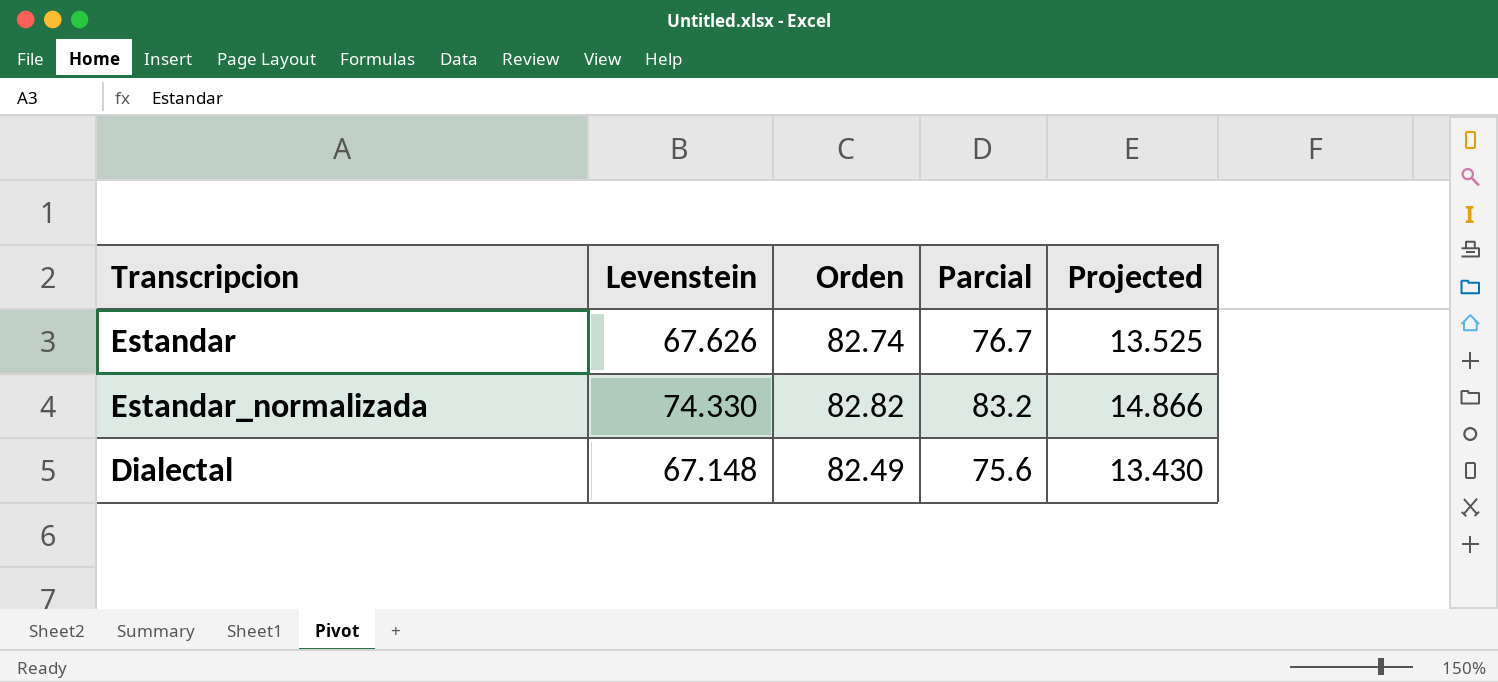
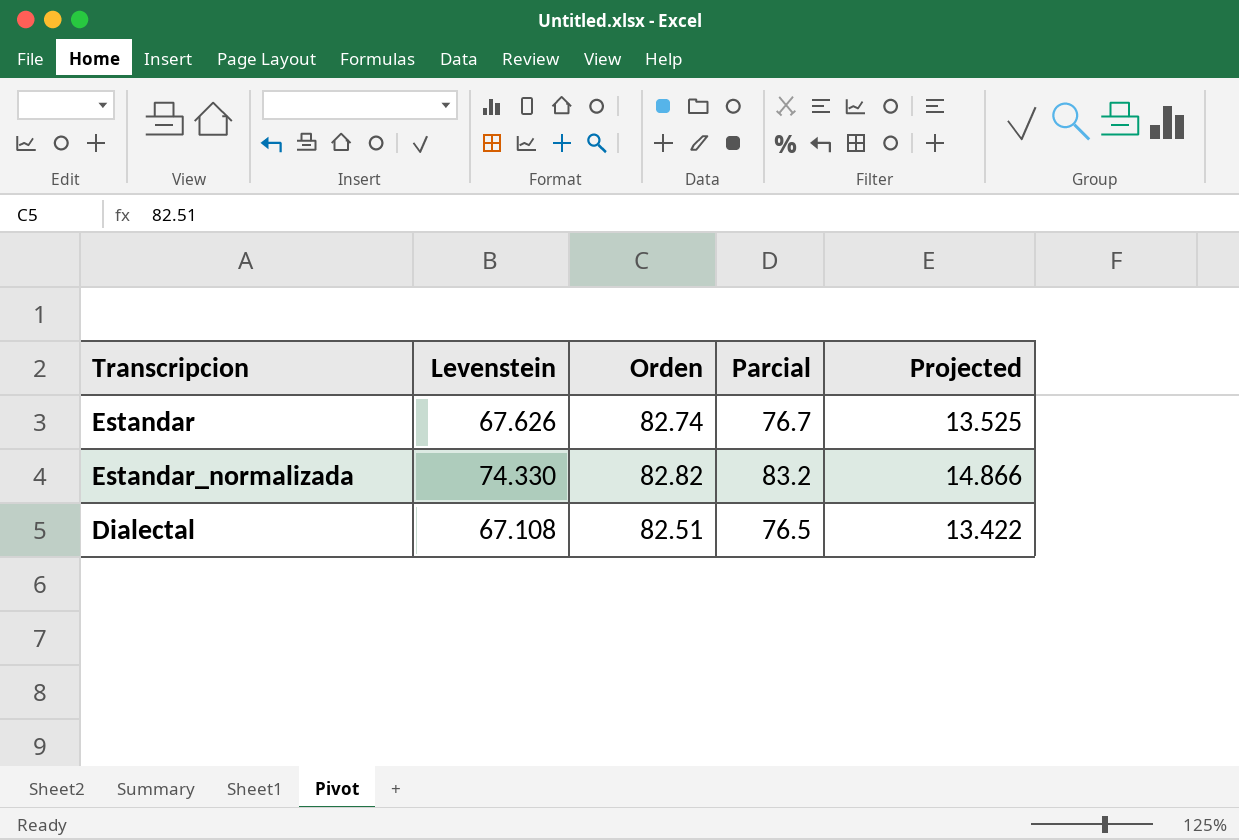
Dialectal | Levenstein: 67.148 -> 67.108
Dialectal | Orden: 82.49 -> 82.51
Dialectal | Parcial: 75.6 -> 76.5
Dialectal | Projected: 13.430 -> 13.422

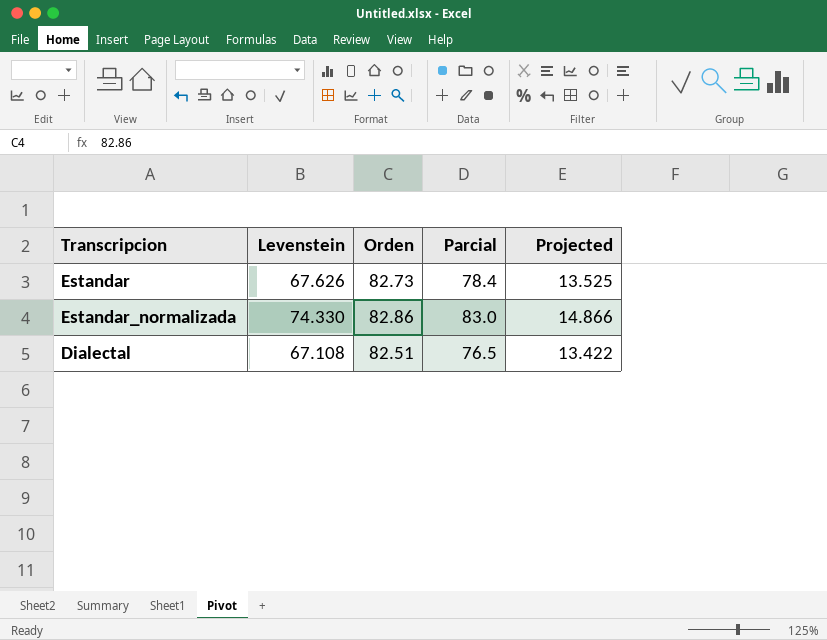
Estandar | Orden: 82.74 -> 82.73
Estandar | Parcial: 76.7 -> 78.4
Estandar_normalizada | Orden: 82.82 -> 82.86
Estandar_normalizada | Parcial: 83.2 -> 83.0

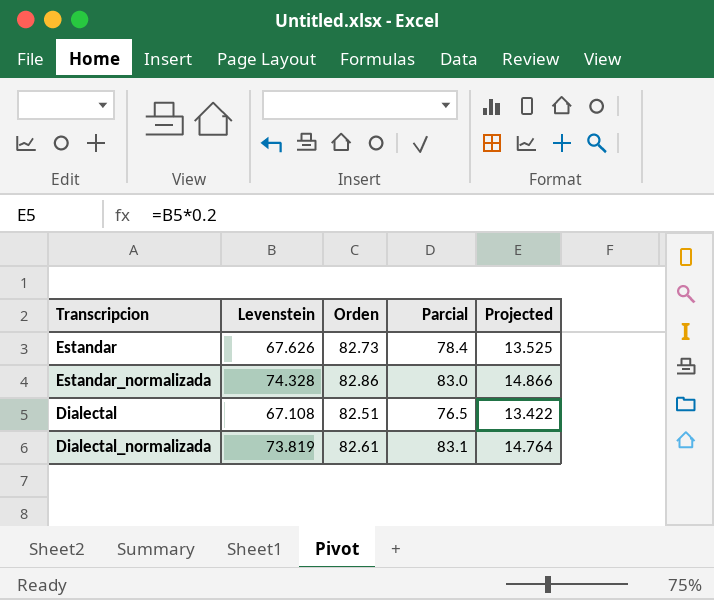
Estandar_normalizada | Levenstein: 74.330 -> 74.328
row Dialectal_normalizada: none -> 73.819 | 82.61 | 83.1 | 14.764

